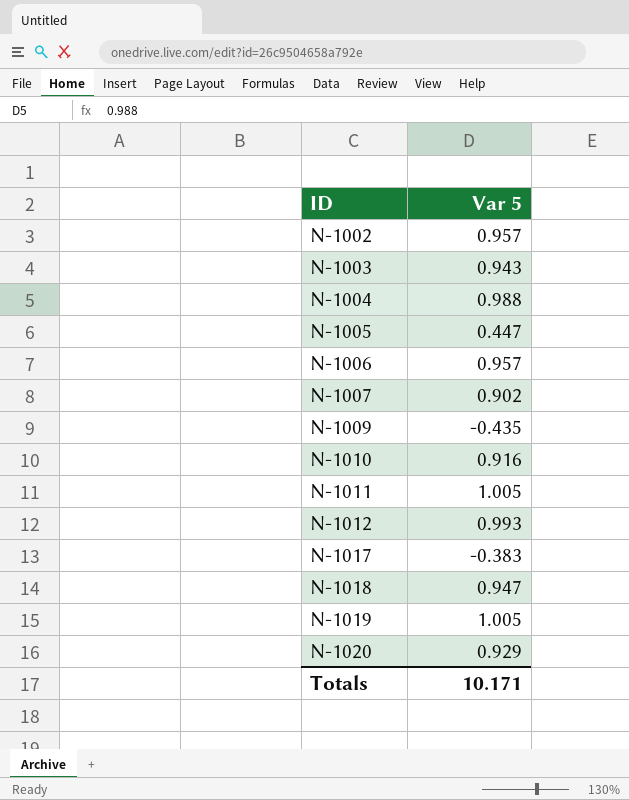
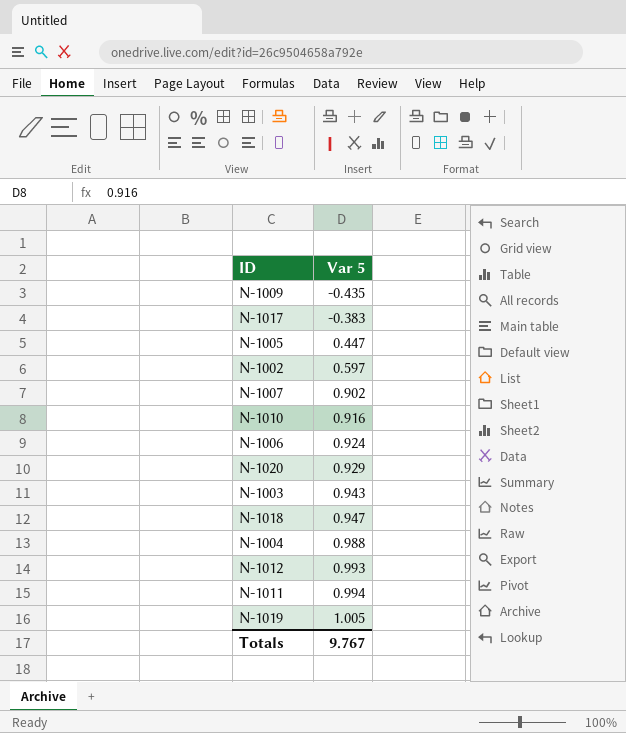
row order: ID ascending -> Var 5 ascending
N-1002 | Var 5: 0.957 -> 0.597
N-1006 | Var 5: 0.957 -> 0.924
N-1011 | Var 5: 1.005 -> 0.994
Totals | Var 5: 10.171 -> 9.767

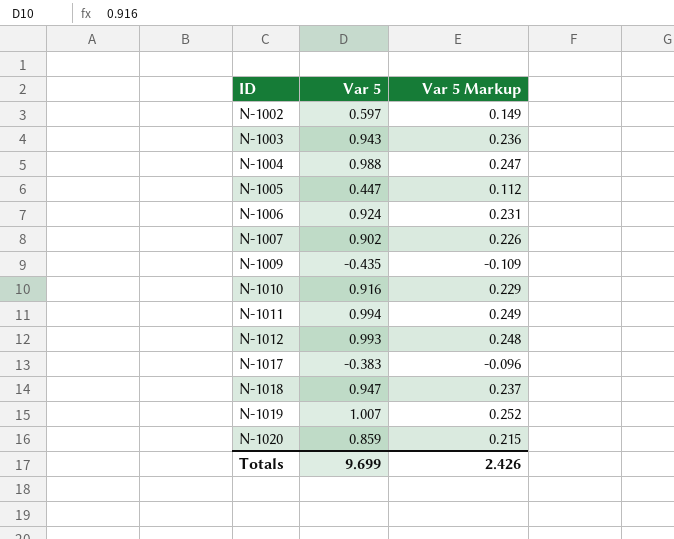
row order: Var 5 ascending -> ID ascending
column Var 5 Markup | formula: none -> [Var 5] * 0.25
N-1019 | Var 5: 1.005 -> 1.007
N-1020 | Var 5: 0.929 -> 0.859
Totals | Var 5: 9.767 -> 9.699

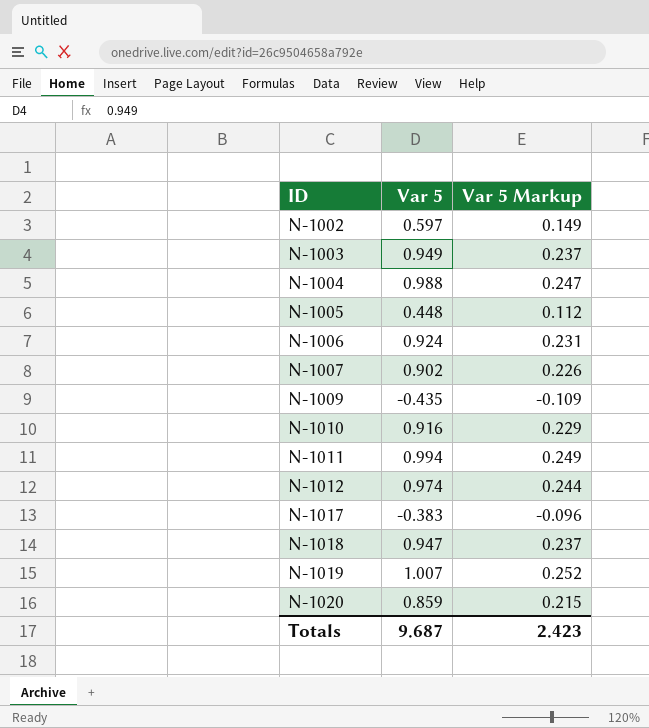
N-1003 | Var 5: 0.943 -> 0.949
N-1003 | Var 5 Markup: 0.236 -> 0.237
N-1005 | Var 5: 0.447 -> 0.448
N-1012 | Var 5: 0.993 -> 0.974
N-1012 | Var 5 Markup: 0.248 -> 0.244
Totals | Var 5: 9.699 -> 9.687
Totals | Var 5 Markup: 2.426 -> 2.423

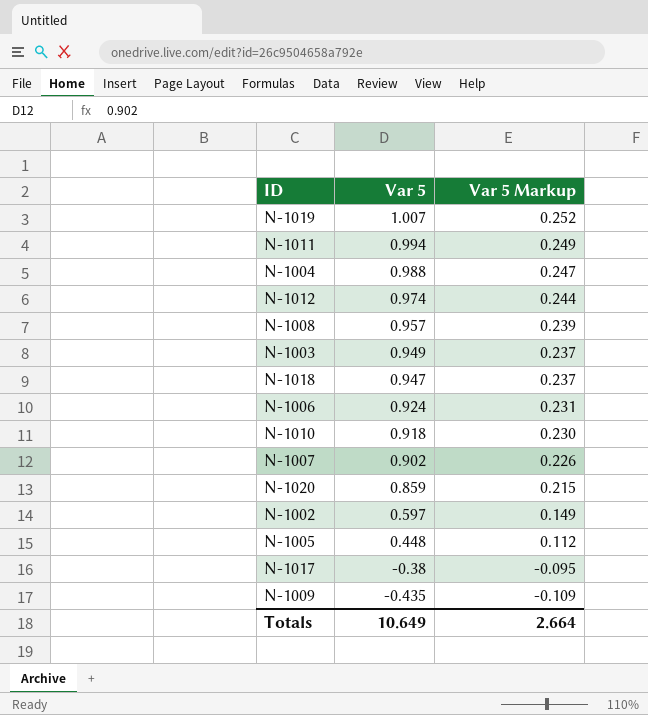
row order: ID ascending -> Var 5 descending
row N-1008: none -> 0.957 | 0.239
N-1010 | Var 5: 0.916 -> 0.918
N-1010 | Var 5 Markup: 0.229 -> 0.230
N-1017 | Var 5: -0.383 -> -0.38
N-1017 | Var 5 Markup: -0.096 -> -0.095
Totals | Var 5: 9.687 -> 10.649
Totals | Var 5 Markup: 2.423 -> 2.664

